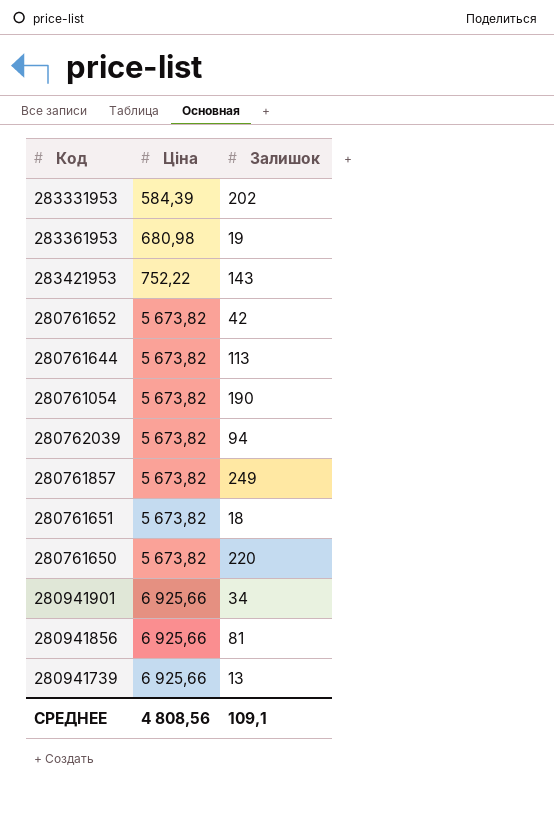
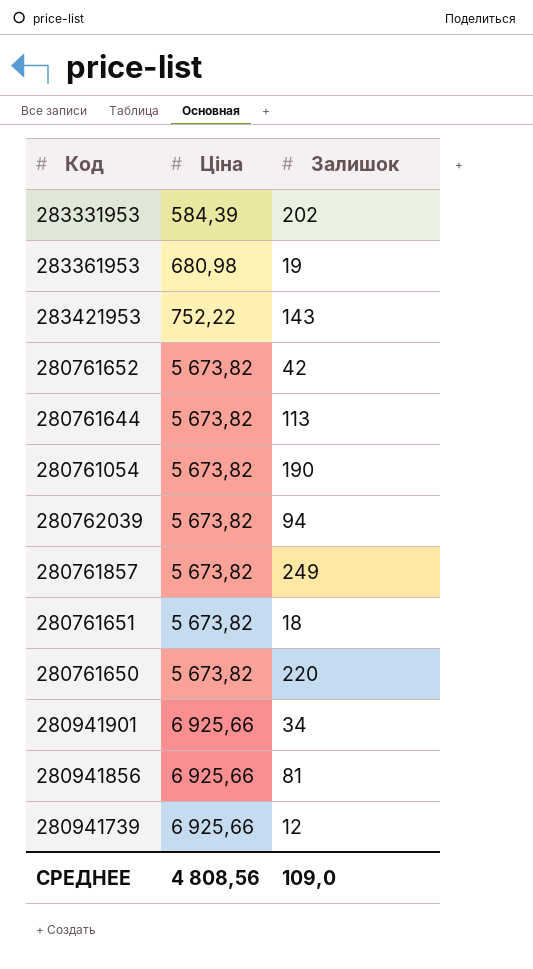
280941739 | Залишок: 13 -> 12
СРЕДНЕЕ | Залишок: 109,1 -> 109,0

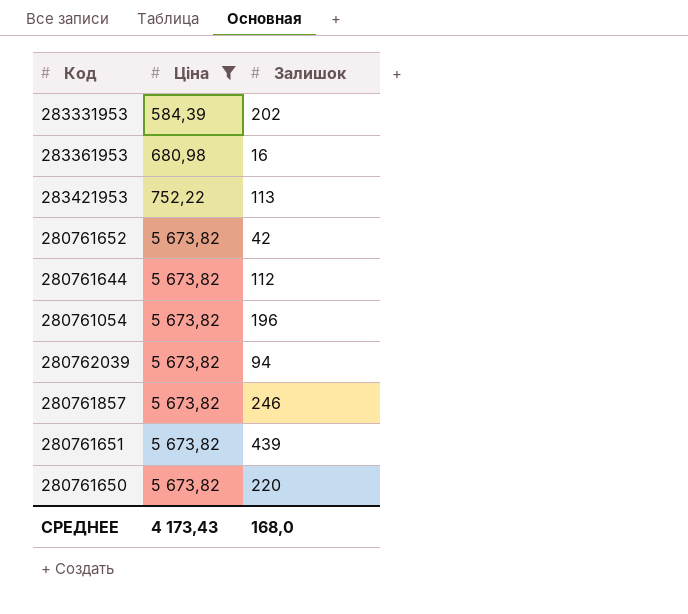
filter: none -> Ціна != 6 925,66
283361953 | Залишок: 19 -> 16
283421953 | Залишок: 143 -> 113
280761644 | Залишок: 113 -> 112
280761054 | Залишок: 190 -> 196
280761857 | Залишок: 249 -> 246
280761651 | Залишок: 18 -> 439
СРЕДНЕЕ | Ціна: 4 808,56 -> 4 173,43
СРЕДНЕЕ | Залишок: 109,0 -> 168,0

